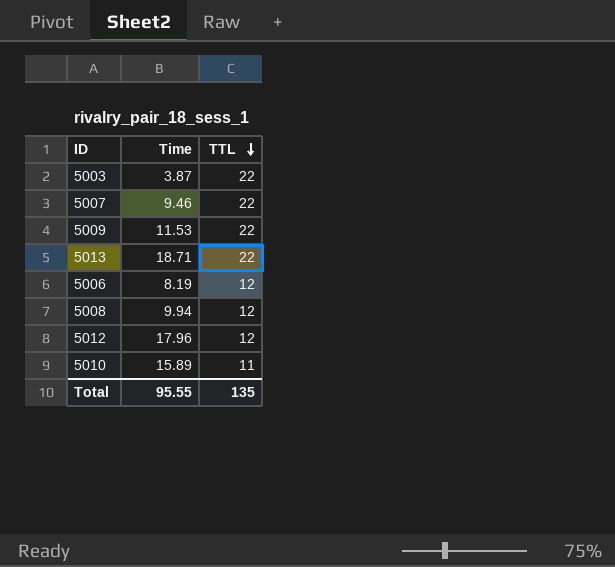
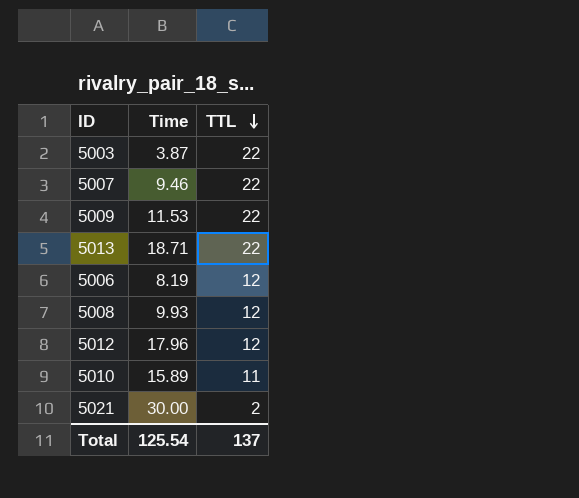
5008 | Time: 9.94 -> 9.93
row 5021: none -> 30.00 | 2
Total | Time: 95.55 -> 125.54
Total | TTL: 135 -> 137

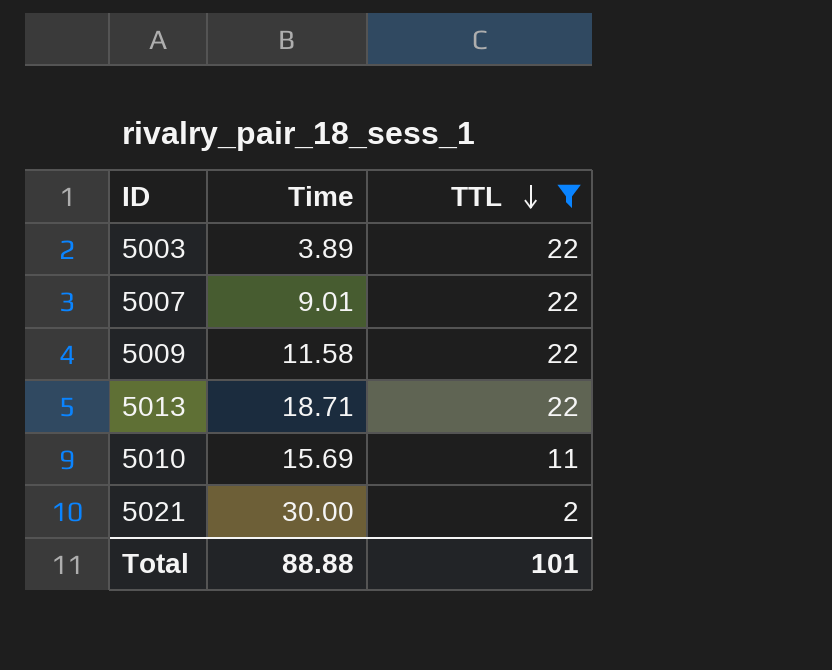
filter: none -> TTL != 12
5003 | Time: 3.87 -> 3.89
5007 | Time: 9.46 -> 9.01
5009 | Time: 11.53 -> 11.58
5010 | Time: 15.89 -> 15.69
Total | Time: 125.54 -> 88.88
Total | TTL: 137 -> 101

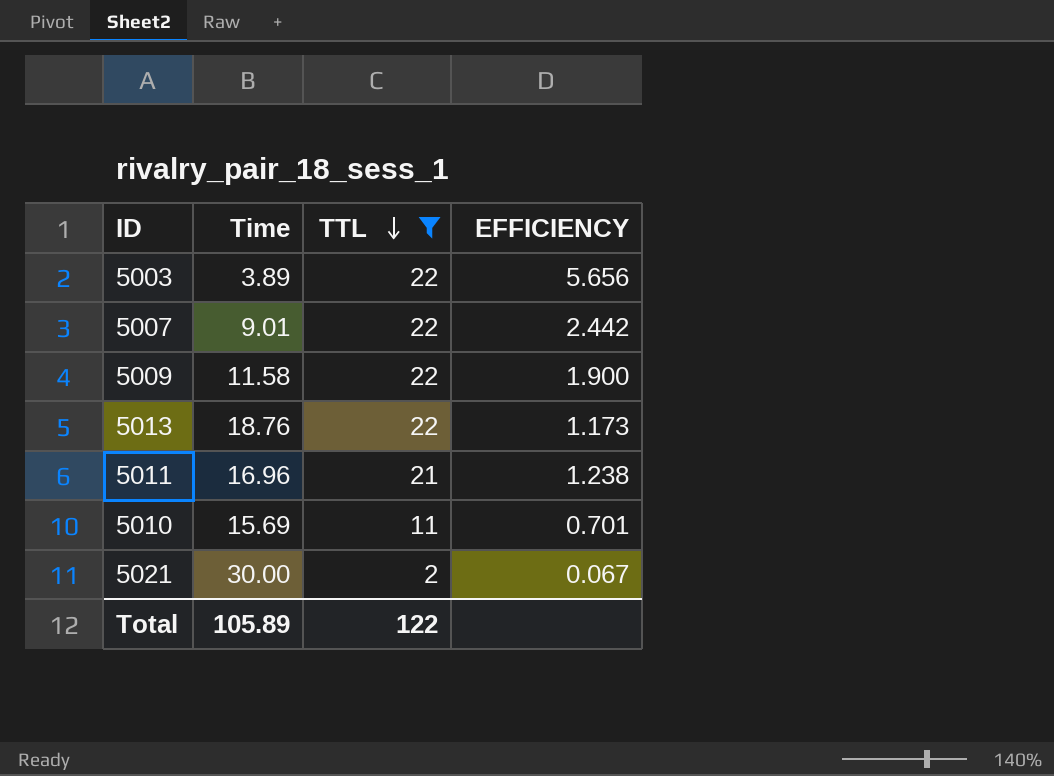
column EFFICIENCY | formula: none -> [TTL] / [Time]
5013 | Time: 18.71 -> 18.76
row 5011: none -> 16.96 | 21 | 1.238
Total | Time: 88.88 -> 105.89
Total | TTL: 101 -> 122

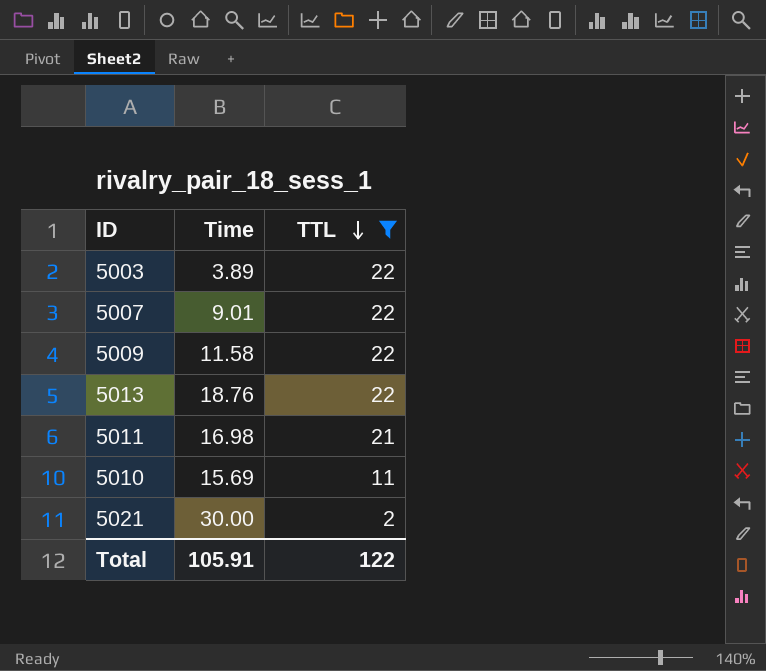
column EFFICIENCY | formula: [TTL] / [Time] -> none
5011 | Time: 16.96 -> 16.98
Total | Time: 105.89 -> 105.91

